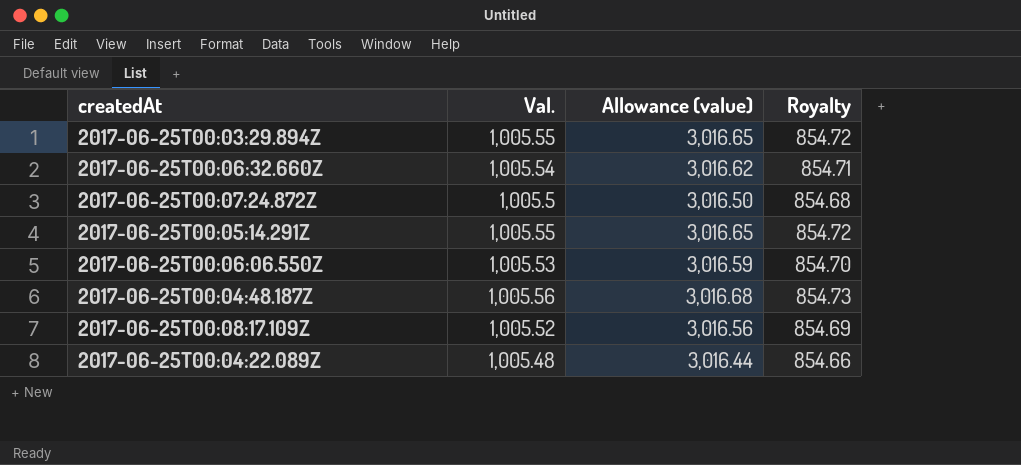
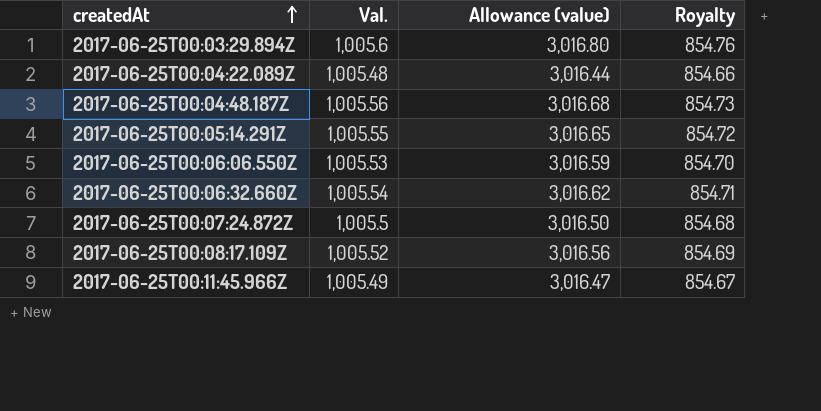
row order: none -> createdAt ascending
2017-06-25T00:03:29.894Z | Val.: 1,005.55 -> 1,005.6
2017-06-25T00:03:29.894Z | Allowance (value): 3,016.65 -> 3,016.80
2017-06-25T00:03:29.894Z | Royalty: 854.72 -> 854.76
row 2017-06-25T00:11:45.966Z: none -> 1,005.49 | 3,016.47 | 854.67

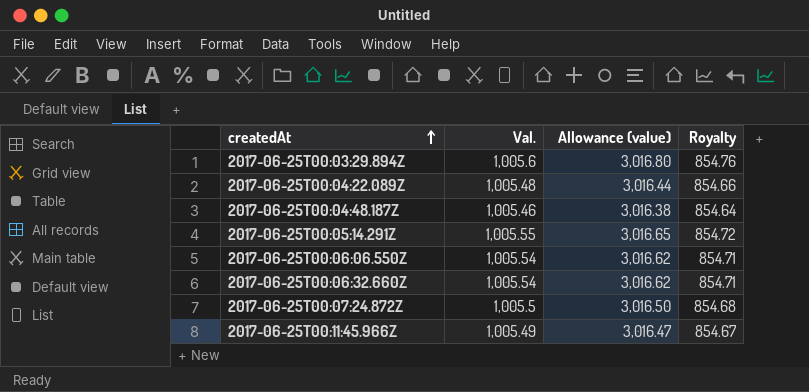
row 2017-06-25T00:08:17.109Z: 1,005.52 | 3,016.56 | 854.69 -> none
2017-06-25T00:04:48.187Z | Val.: 1,005.56 -> 1,005.46
2017-06-25T00:04:48.187Z | Allowance (value): 3,016.68 -> 3,016.38
2017-06-25T00:04:48.187Z | Royalty: 854.73 -> 854.64
2017-06-25T00:06:06.550Z | Val.: 1,005.53 -> 1,005.54
2017-06-25T00:06:06.550Z | Allowance (value): 3,016.59 -> 3,016.62
2017-06-25T00:06:06.550Z | Royalty: 854.70 -> 854.71

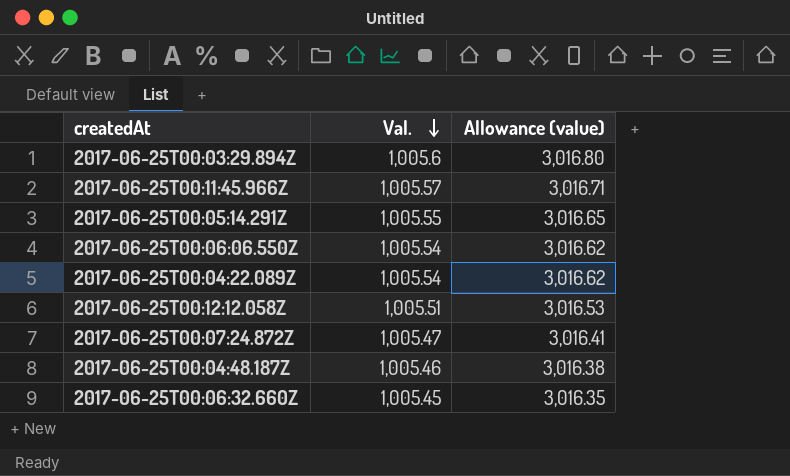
row order: createdAt ascending -> Val. descending
column Royalty | formula: [Val.] * 0.85 -> none
2017-06-25T00:11:45.966Z | Val.: 1,005.49 -> 1,005.57
2017-06-25T00:11:45.966Z | Allowance (value): 3,016.47 -> 3,016.71
2017-06-25T00:04:22.089Z | Val.: 1,005.48 -> 1,005.54
2017-06-25T00:04:22.089Z | Allowance (value): 3,016.44 -> 3,016.62
row 2017-06-25T00:12:12.058Z: none -> 1,005.51 | 3,016.53
2017-06-25T00:07:24.872Z | Val.: 1,005.5 -> 1,005.47
2017-06-25T00:07:24.872Z | Allowance (value): 3,016.50 -> 3,016.41
2017-06-25T00:06:32.660Z | Val.: 1,005.54 -> 1,005.45
2017-06-25T00:06:32.660Z | Allowance (value): 3,016.62 -> 3,016.35

